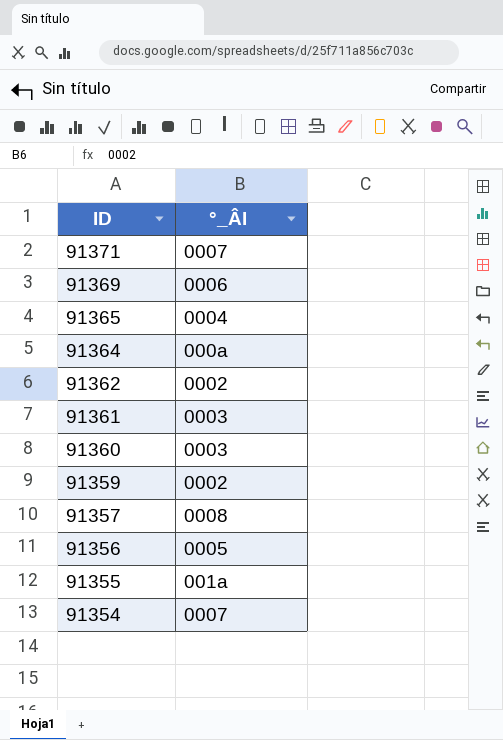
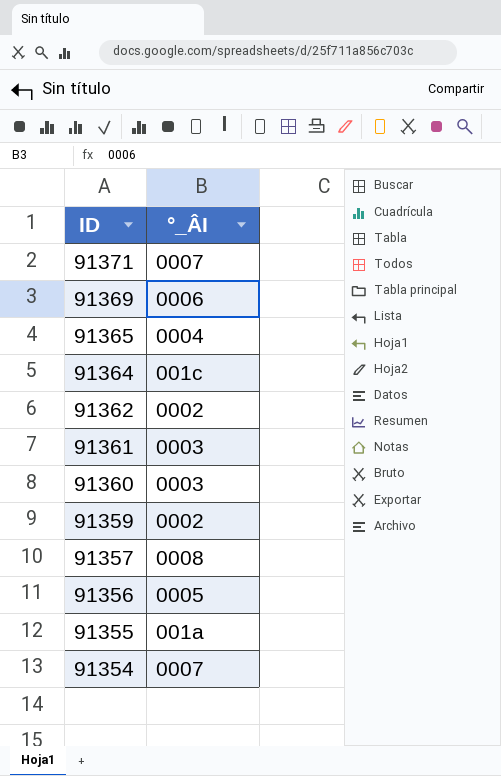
91364 | °_ÂI: 000a -> 001c

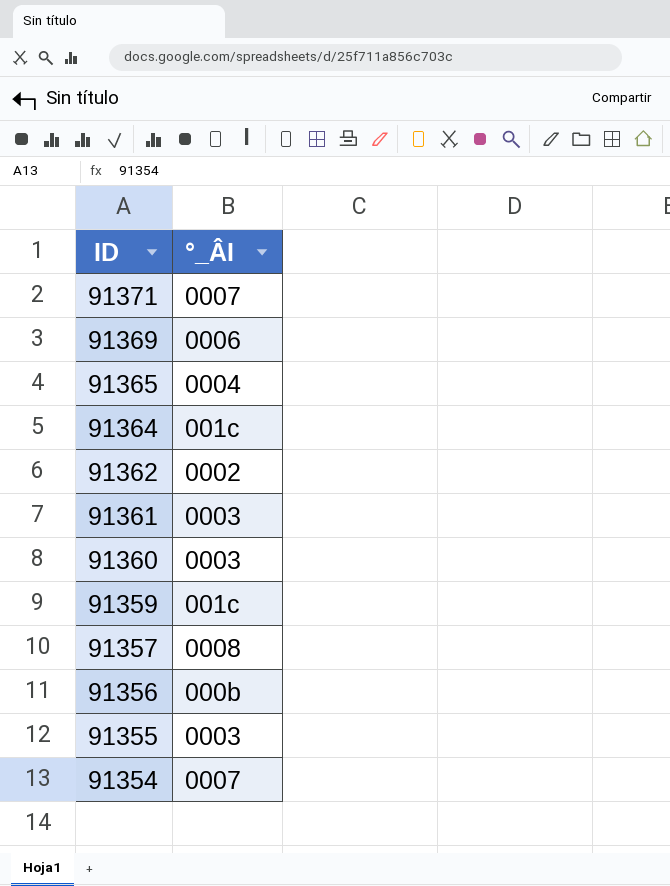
91359 | °_ÂI: 0002 -> 001c
91356 | °_ÂI: 0005 -> 000b
91355 | °_ÂI: 001a -> 0003

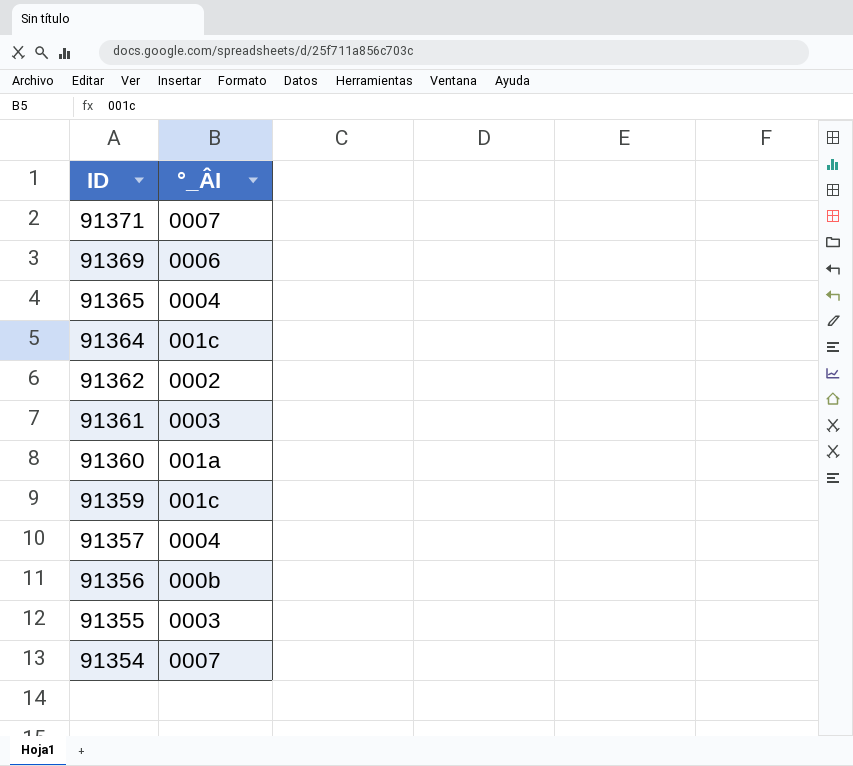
91360 | °_ÂI: 0003 -> 001a
91357 | °_ÂI: 0008 -> 0004

